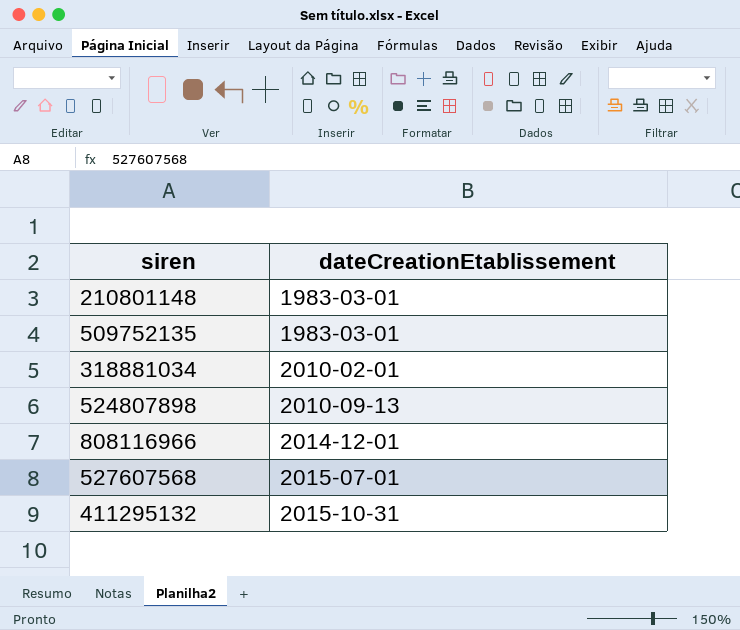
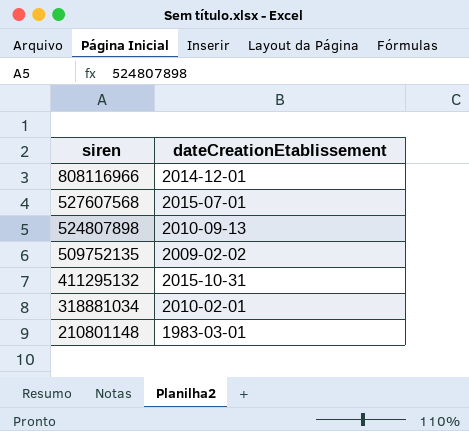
row order: dateCreationEtablissement ascending -> siren descending
509752135 | dateCreationEtablissement: 1983-03-01 -> 2009-02-02

